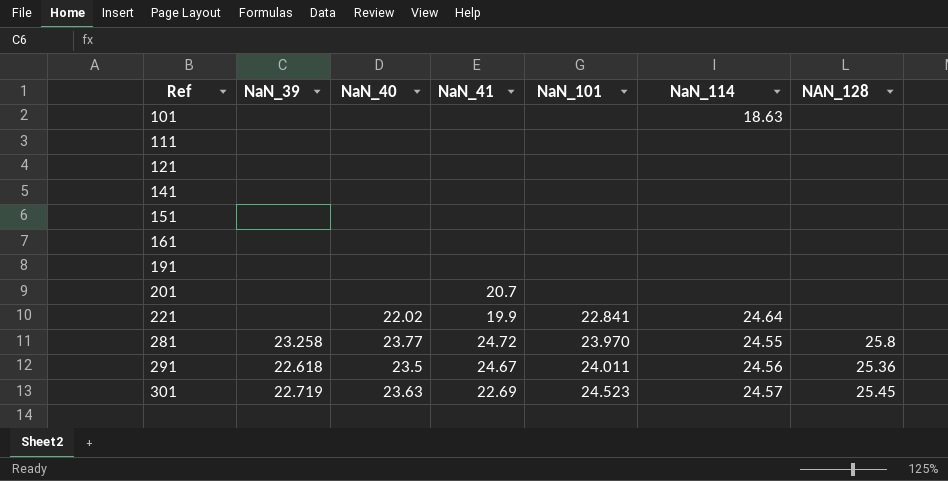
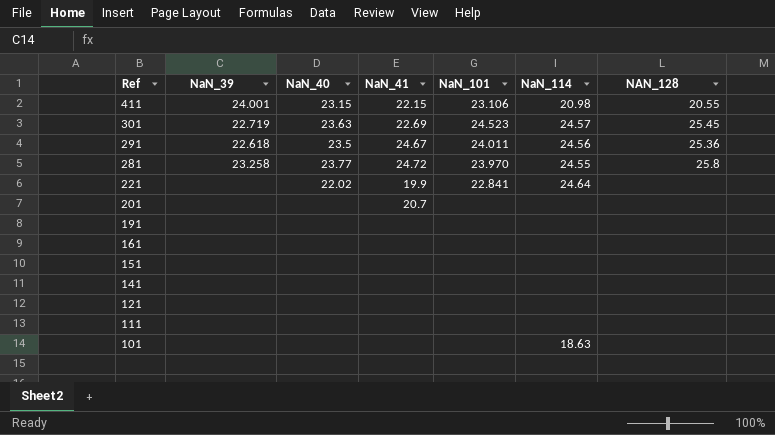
row order: Ref ascending -> Ref descending
row 411: none -> 24.001 | 23.15 | 22.15 | 23.106 | 20.98 | 20.55

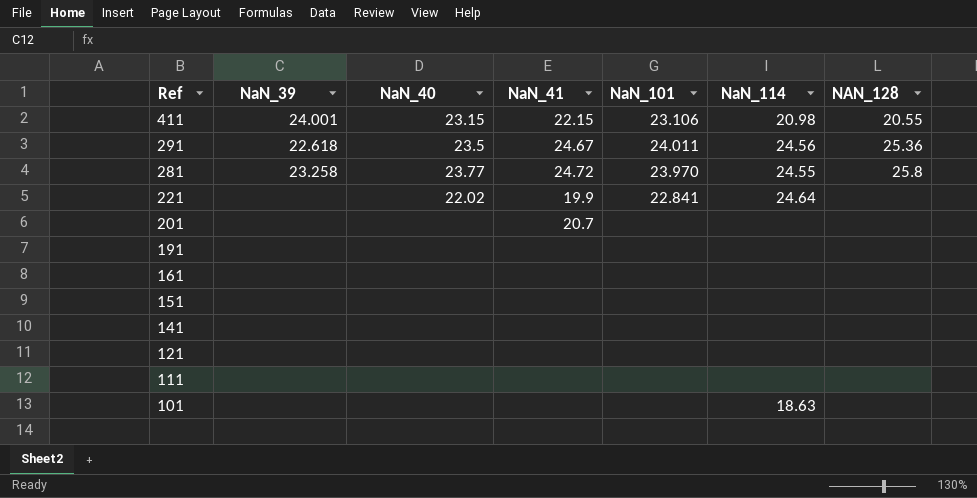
row 301: 22.719 | 23.63 | 22.69 | 24.523 | 24.57 | 25.45 -> none

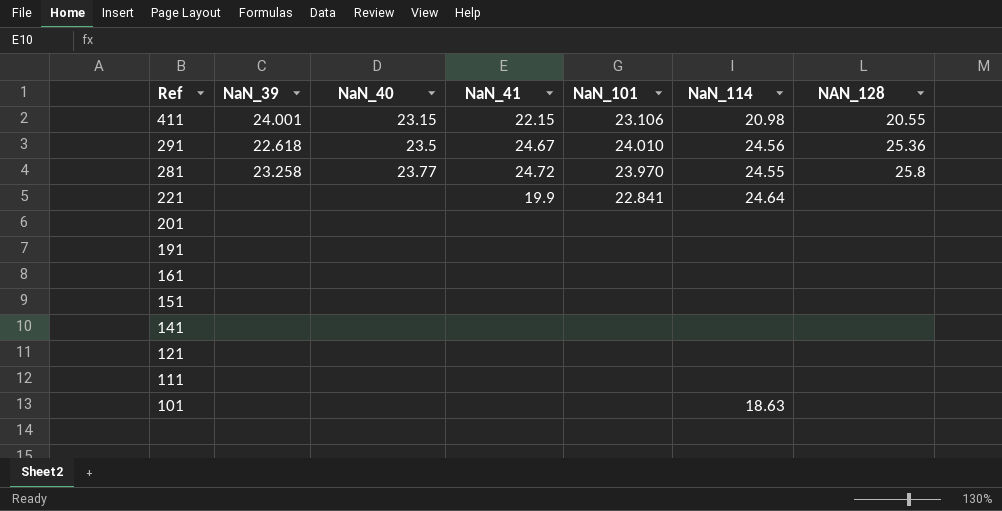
291 | NaN_101: 24.011 -> 24.010
221 | NaN_40: 22.02 -> none
201 | NaN_41: 20.7 -> none

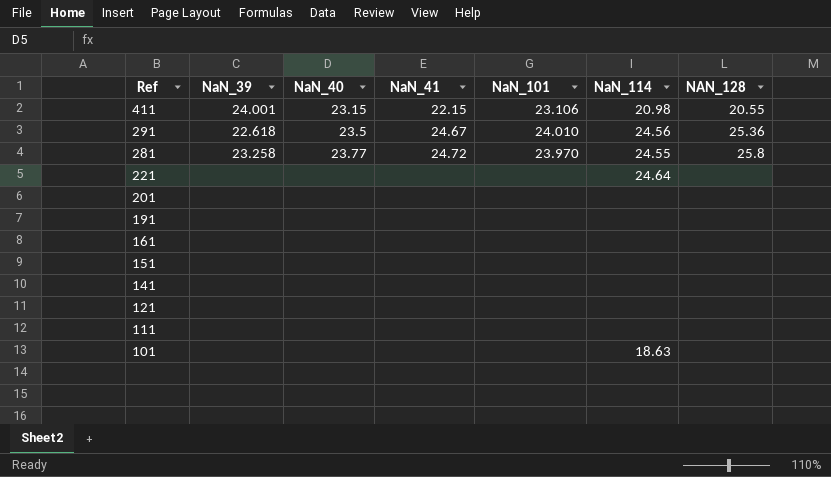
221 | NaN_41: 19.9 -> none
221 | NaN_101: 22.841 -> none

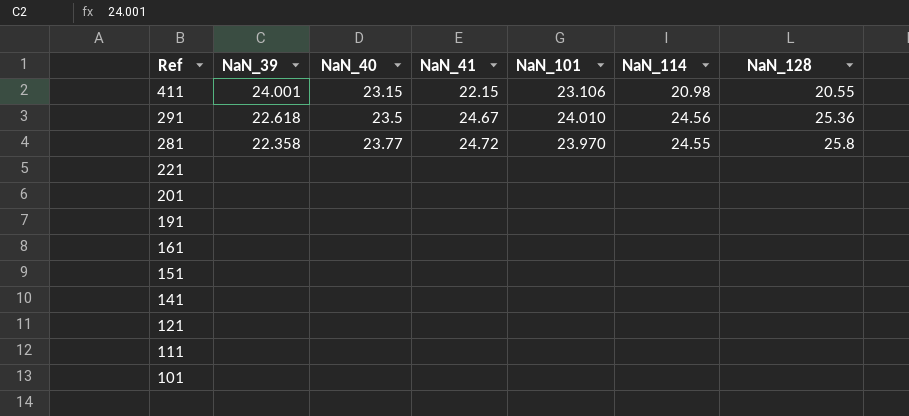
column name: NAN_128 -> NaN_128
281 | NaN_39: 23.258 -> 22.358
221 | NaN_114: 24.64 -> none
101 | NaN_114: 18.63 -> none

